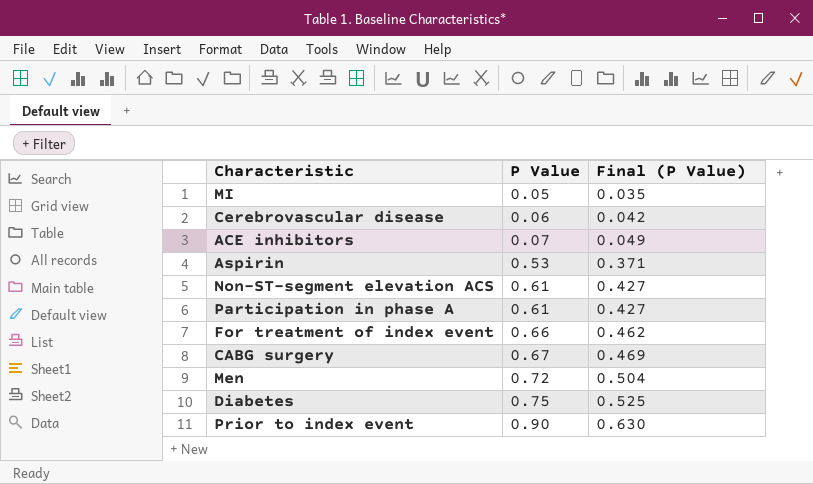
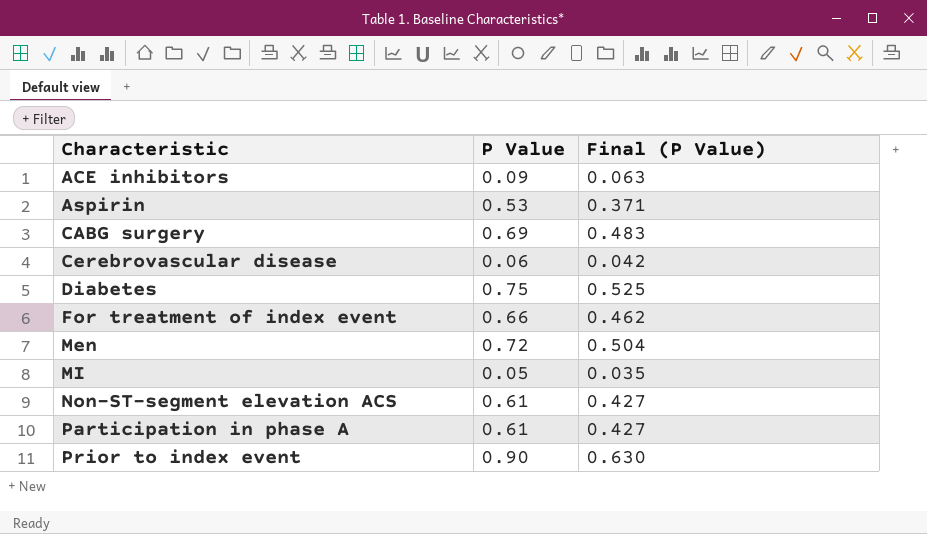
row order: P Value ascending -> Characteristic ascending
ACE inhibitors | P Value: 0.07 -> 0.09
ACE inhibitors | Final (P Value): 0.049 -> 0.063
CABG surgery | P Value: 0.67 -> 0.69
CABG surgery | Final (P Value): 0.469 -> 0.483

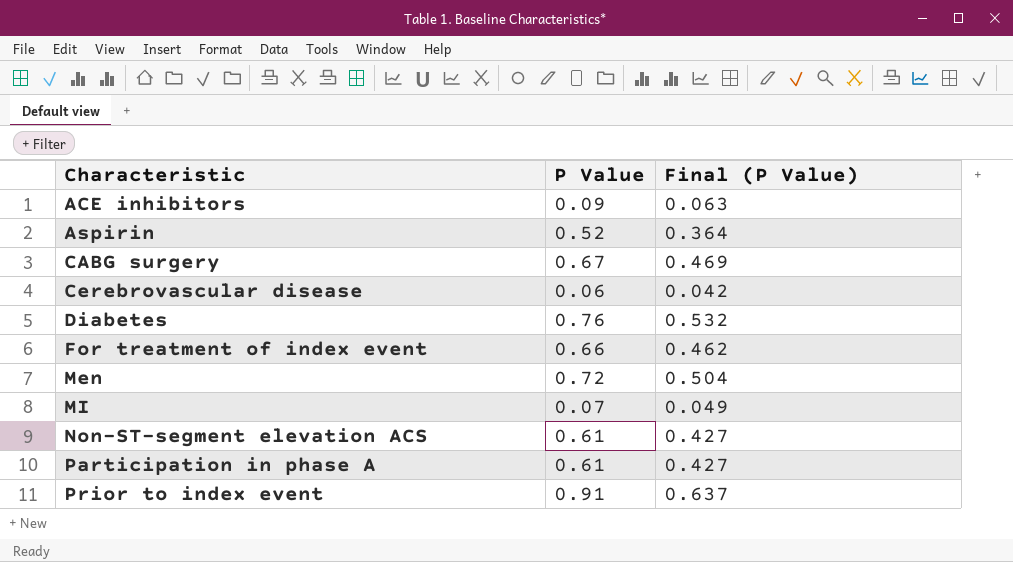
Aspirin | P Value: 0.53 -> 0.52
Aspirin | Final (P Value): 0.371 -> 0.364
CABG surgery | P Value: 0.69 -> 0.67
CABG surgery | Final (P Value): 0.483 -> 0.469
Diabetes | P Value: 0.75 -> 0.76
Diabetes | Final (P Value): 0.525 -> 0.532
MI | P Value: 0.05 -> 0.07
MI | Final (P Value): 0.035 -> 0.049
Prior to index event | P Value: 0.90 -> 0.91
Prior to index event | Final (P Value): 0.630 -> 0.637

